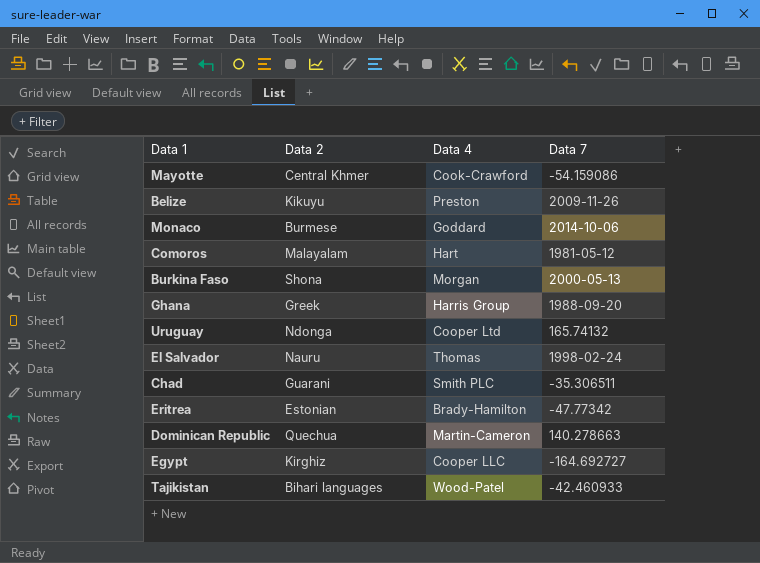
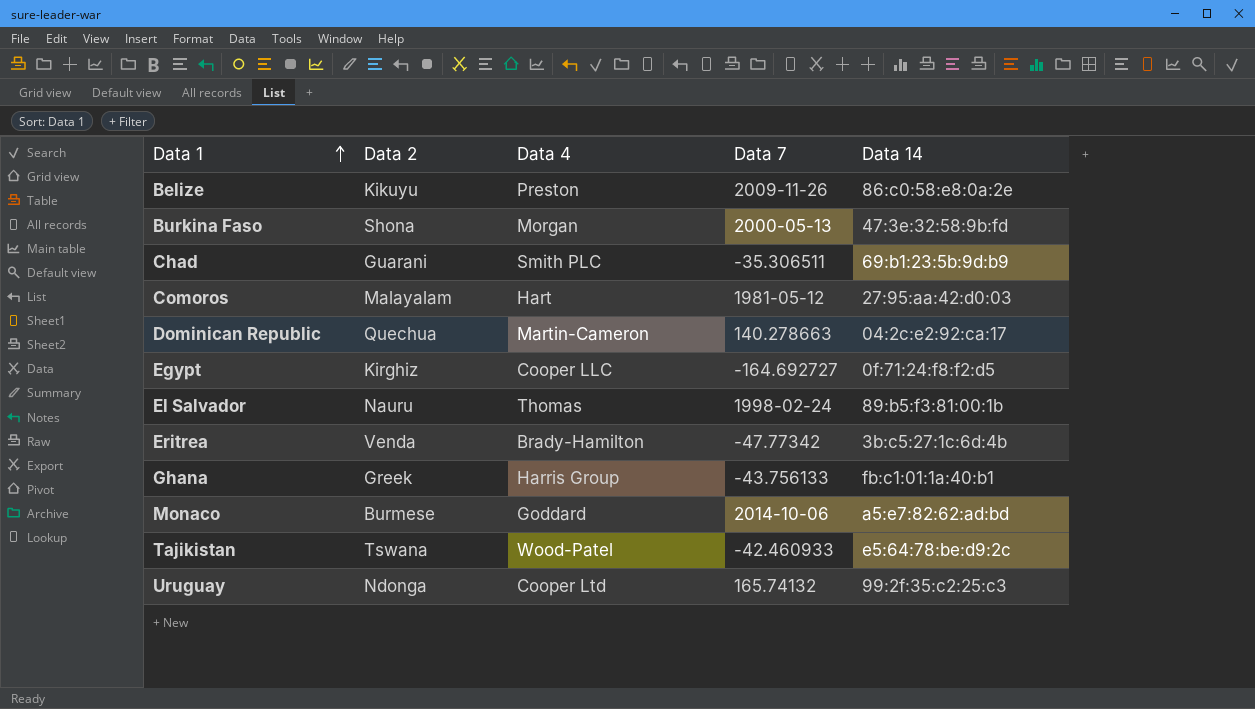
row order: none -> Data 1 ascending
column Data 14 | position: none -> 5
row Mayotte: Central Khmer | Cook-Crawford | -54.159086 -> none
Eritrea | Data 2: Estonian -> Venda
Ghana | Data 7: 1988-09-20 -> -43.756133
Tajikistan | Data 2: Bihari languages -> Tswana

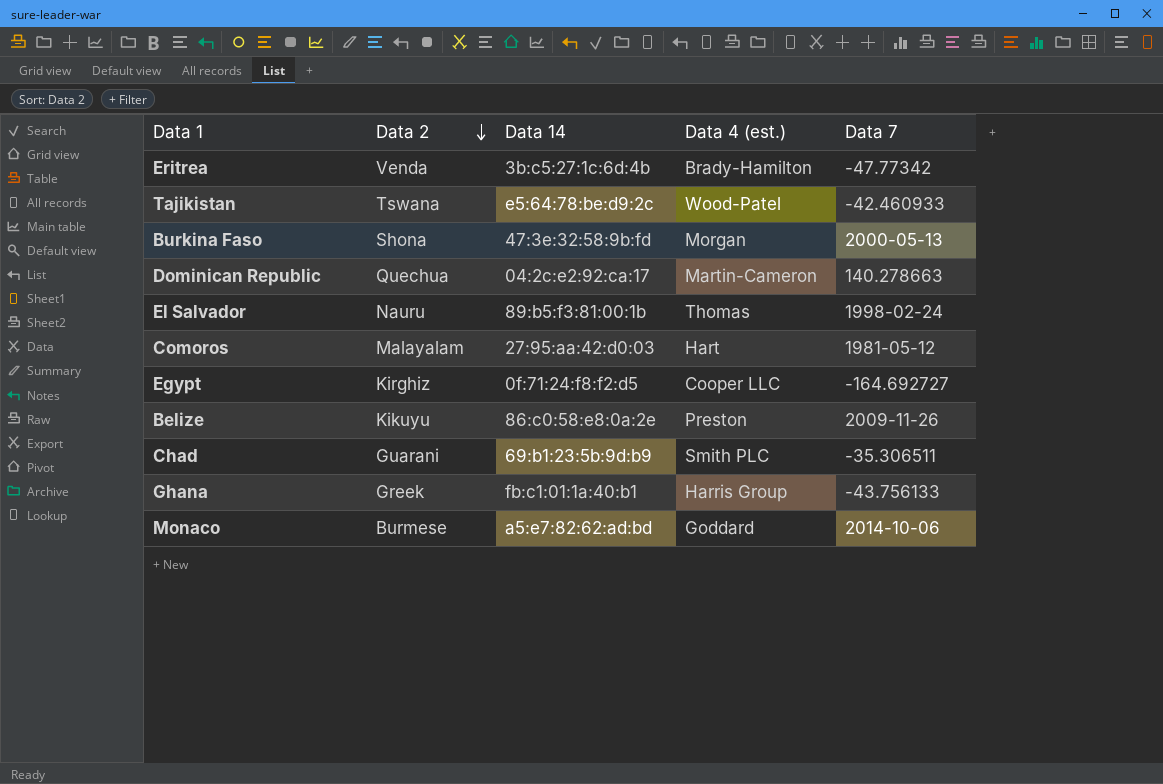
row order: Data 1 ascending -> Data 2 descending
column Data 14 | position: 5 -> 3
column name: Data 4 -> Data 4 (est.)
row Uruguay: Ndonga | Cooper Ltd | 165.74132 | 99:2f:35:c2:25:c3 -> none

